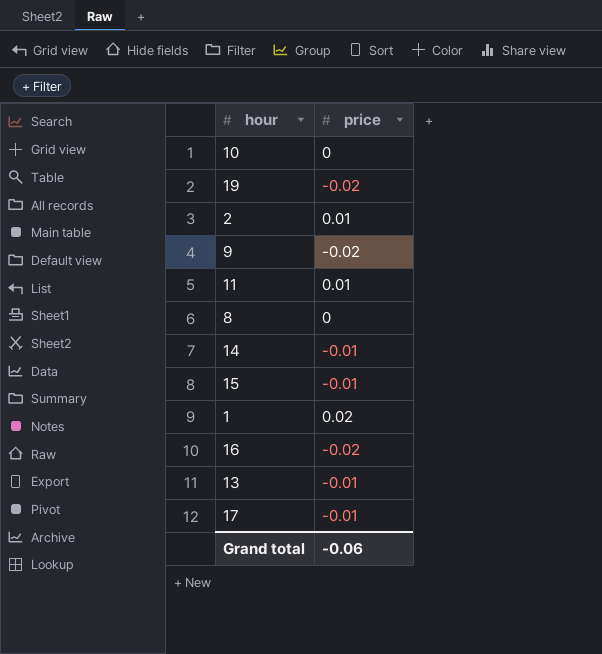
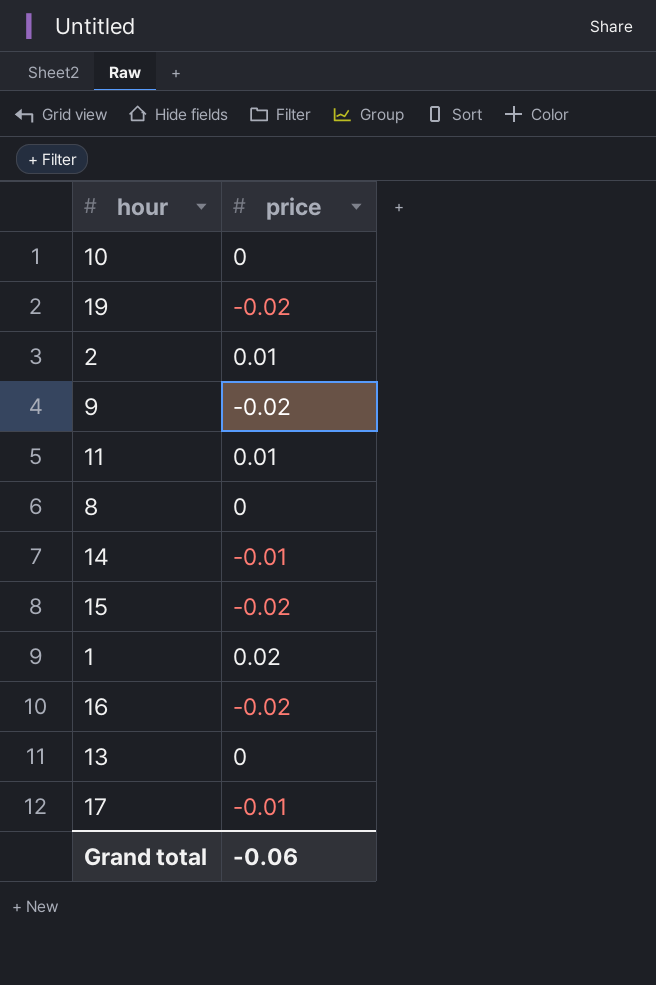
15 | price: -0.01 -> -0.02
13 | price: -0.01 -> 0

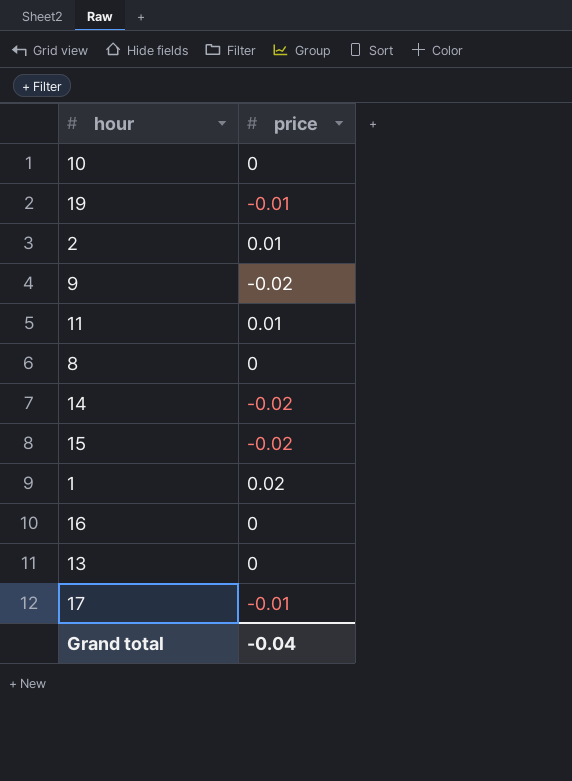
19 | price: -0.02 -> -0.01
14 | price: -0.01 -> -0.02
16 | price: -0.02 -> 0
Grand total | price: -0.06 -> -0.04

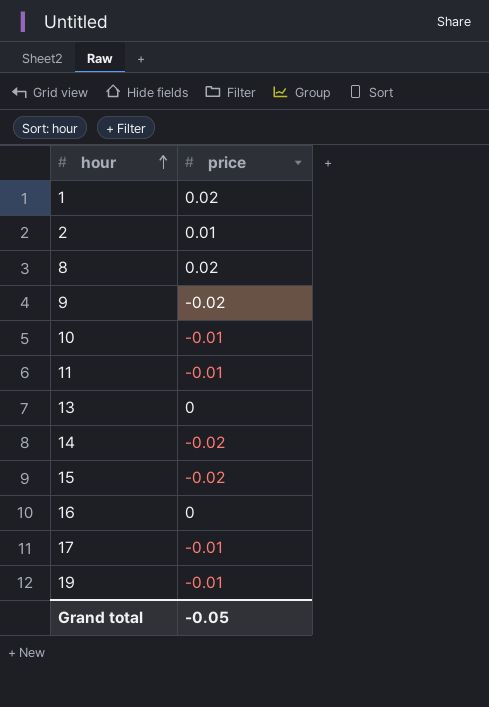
row order: none -> hour ascending
8 | price: 0 -> 0.02
10 | price: 0 -> -0.01
11 | price: 0.01 -> -0.01
Grand total | price: -0.04 -> -0.05

